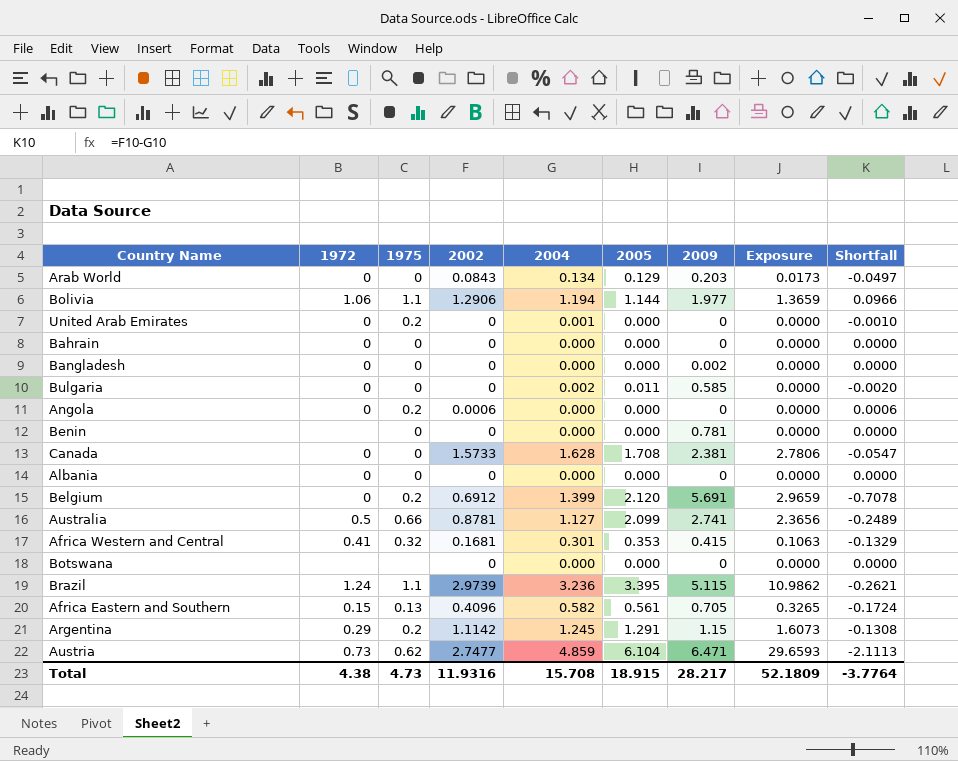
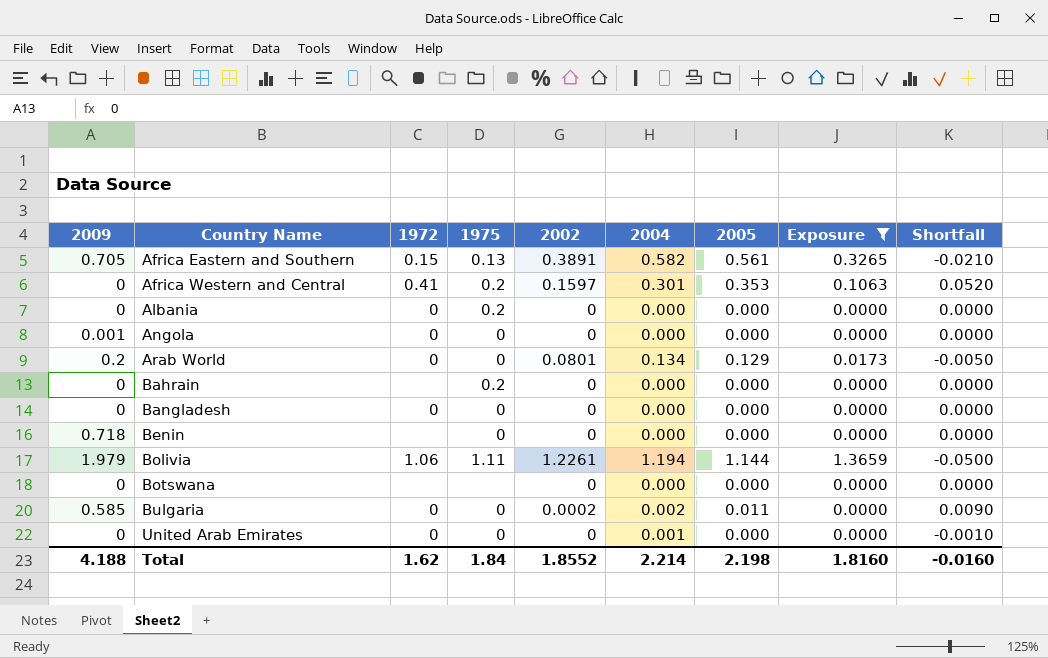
filter: none -> Exposure <= 1.3659
row order: none -> Country Name ascending
column 2009 | position: 7 -> 1
column Shortfall | formula: [2002] - [2004] -> [2005] - [2004]
Africa Eastern and Southern | 2002: 0.4096 -> 0.3891
Africa Western and Central | 2009: 0.415 -> 0
Africa Western and Central | 1975: 0.32 -> 0.2
Africa Western and Central | 2002: 0.1681 -> 0.1597
Albania | 1975: 0 -> 0.2
Angola | 2009: 0 -> 0.001
Angola | 1975: 0.2 -> 0
Angola | 2002: 0.0006 -> 0
Arab World | 2009: 0.203 -> 0.2
Arab World | 2002: 0.0843 -> 0.0801
Bahrain | 1972: 0 -> none
Bahrain | 1975: 0 -> 0.2
Bangladesh | 2009: 0.002 -> 0
Benin | 2009: 0.781 -> 0.718
Bolivia | 2009: 1.977 -> 1.979
Bolivia | 1975: 1.1 -> 1.11
Bolivia | 2002: 1.2906 -> 1.2261
Bulgaria | 2002: 0 -> 0.0002
United Arab Emirates | 1975: 0.2 -> 0
Total | 2009: 28.217 -> 4.188
Total | 1972: 4.38 -> 1.62
Total | 1975: 4.73 -> 1.84
Total | 2002: 11.9316 -> 1.8552
Total | 2004: 15.708 -> 2.214
Total | 2005: 18.915 -> 2.198
Total | Exposure: 52.1809 -> 1.8160
Total | Shortfall: -3.7764 -> -0.0160

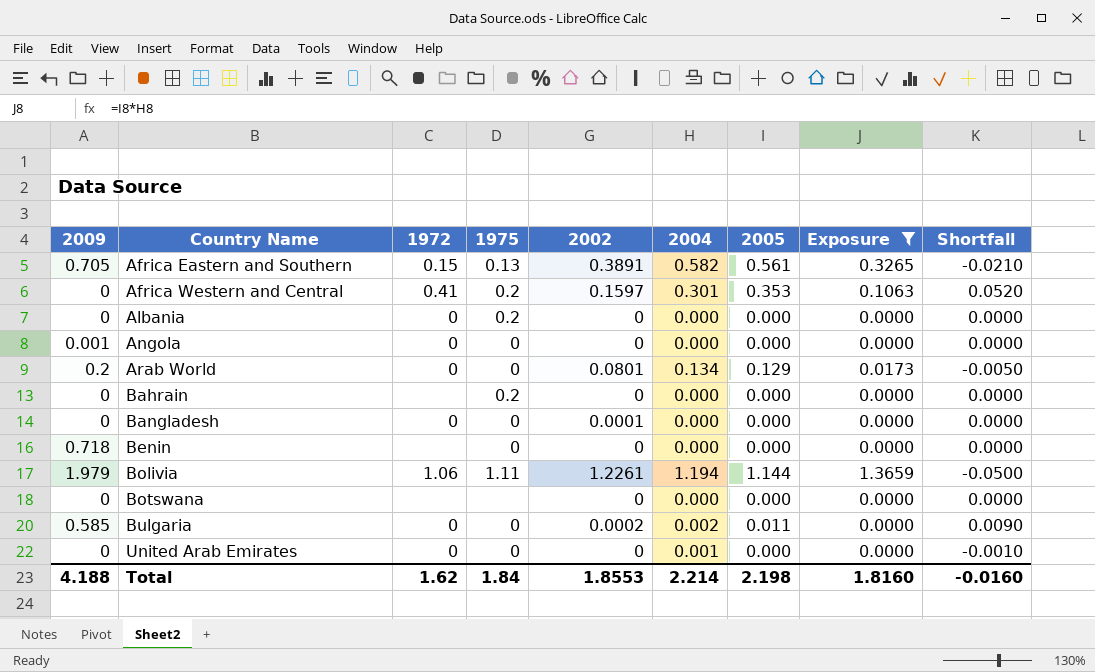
Bangladesh | 2002: 0 -> 0.0001
Total | 2002: 1.8552 -> 1.8553

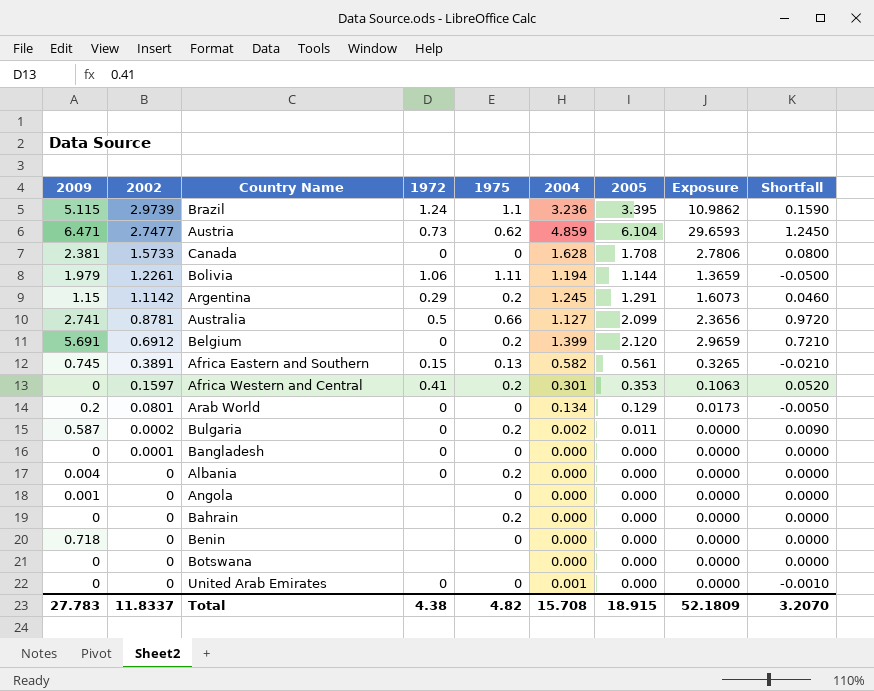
filter: Exposure <= 1.3659 -> none
row order: Country Name ascending -> 2002 descending
column 2002 | position: 5 -> 2
Africa Eastern and Southern | 2009: 0.705 -> 0.745
Bulgaria | 2009: 0.585 -> 0.587
Bulgaria | 1975: 0 -> 0.2
Albania | 2009: 0 -> 0.004
Angola | 1972: 0 -> none
Total | 2009: 4.188 -> 27.783
Total | 2002: 1.8553 -> 11.8337
Total | 1972: 1.62 -> 4.38
Total | 1975: 1.84 -> 4.82
Total | 2004: 2.214 -> 15.708
Total | 2005: 2.198 -> 18.915
Total | Exposure: 1.8160 -> 52.1809
Total | Shortfall: -0.0160 -> 3.2070

